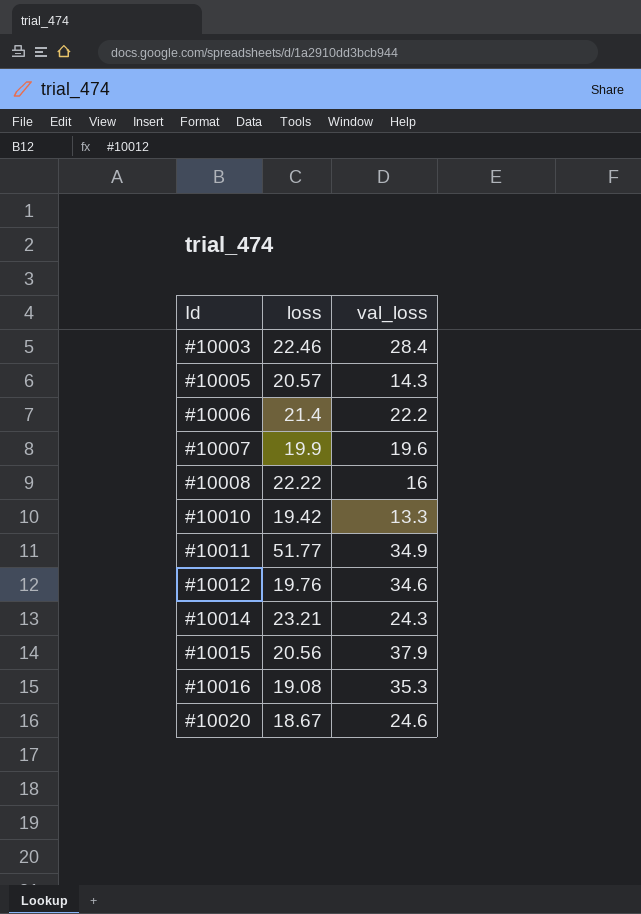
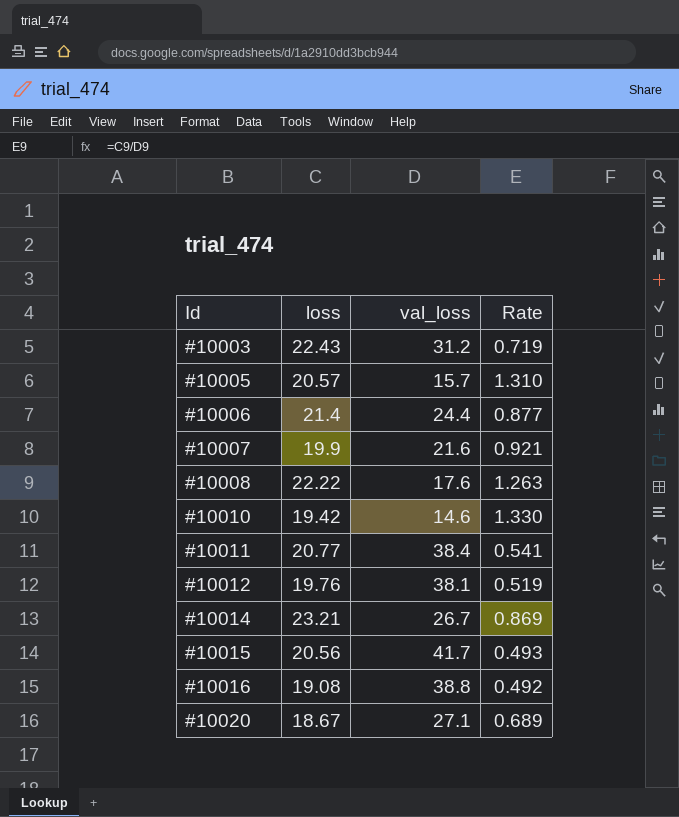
column Rate | formula: none -> [loss] / [val_loss]
#10003 | loss: 22.46 -> 22.43
#10003 | val_loss: 28.4 -> 31.2
#10005 | val_loss: 14.3 -> 15.7
#10006 | val_loss: 22.2 -> 24.4
#10007 | val_loss: 19.6 -> 21.6
#10008 | val_loss: 16 -> 17.6
#10010 | val_loss: 13.3 -> 14.6
#10011 | loss: 51.77 -> 20.77
#10011 | val_loss: 34.9 -> 38.4
#10012 | val_loss: 34.6 -> 38.1
#10014 | val_loss: 24.3 -> 26.7
#10015 | val_loss: 37.9 -> 41.7
#10016 | val_loss: 35.3 -> 38.8
#10020 | val_loss: 24.6 -> 27.1

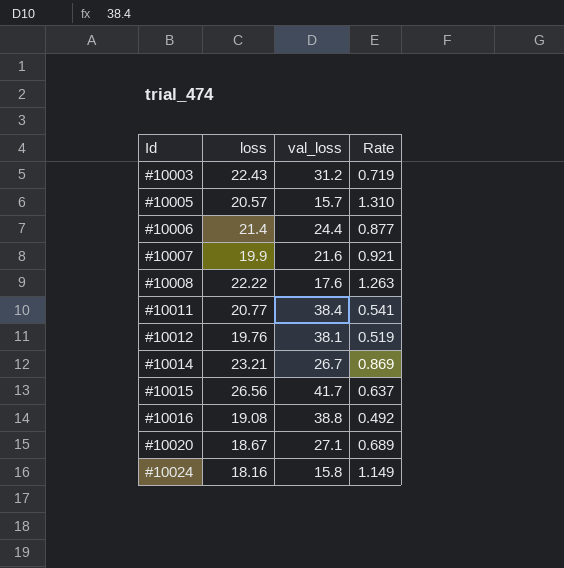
row #10010: 19.42 | 14.6 | 1.330 -> none
#10015 | loss: 20.56 -> 26.56
#10015 | Rate: 0.493 -> 0.637
row #10024: none -> 18.16 | 15.8 | 1.149

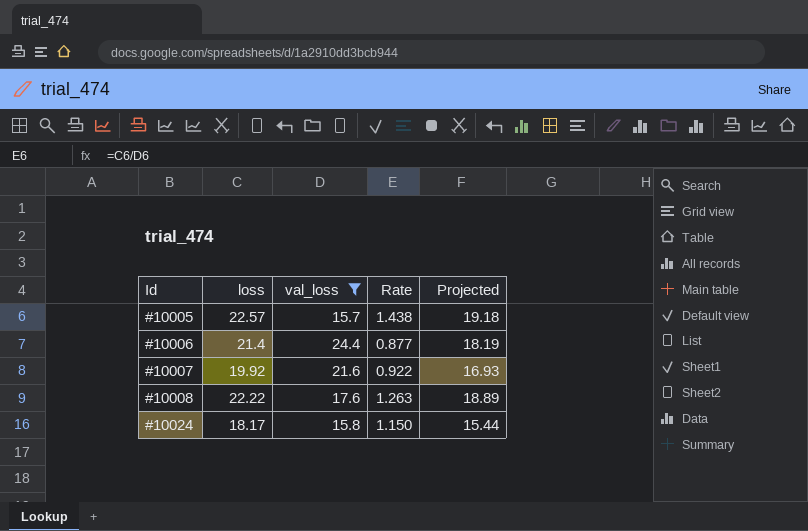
filter: none -> val_loss <= 24.4
column Projected | formula: none -> [loss] * 0.85
#10005 | loss: 20.57 -> 22.57
#10005 | Rate: 1.310 -> 1.438
#10007 | loss: 19.9 -> 19.92
#10007 | Rate: 0.921 -> 0.922
#10024 | loss: 18.16 -> 18.17
#10024 | Rate: 1.149 -> 1.150

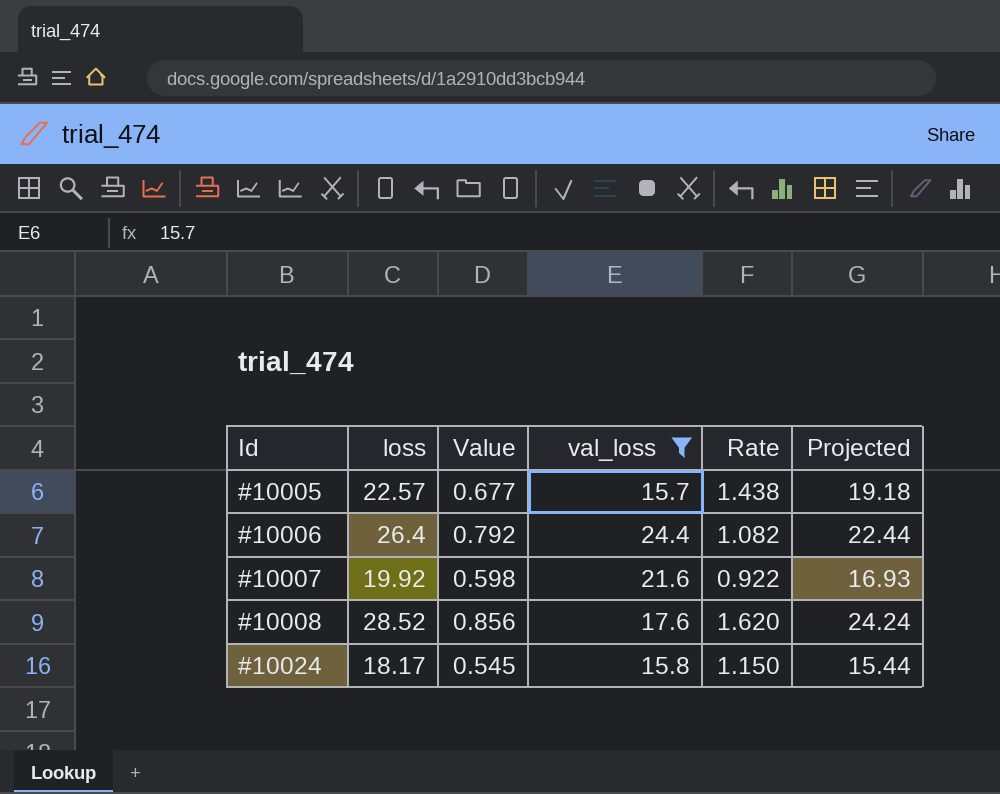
column Value | formula: none -> [loss] * 0.03
#10006 | loss: 21.4 -> 26.4
#10006 | Rate: 0.877 -> 1.082
#10006 | Projected: 18.19 -> 22.44
#10008 | loss: 22.22 -> 28.52
#10008 | Rate: 1.263 -> 1.620
#10008 | Projected: 18.89 -> 24.24

